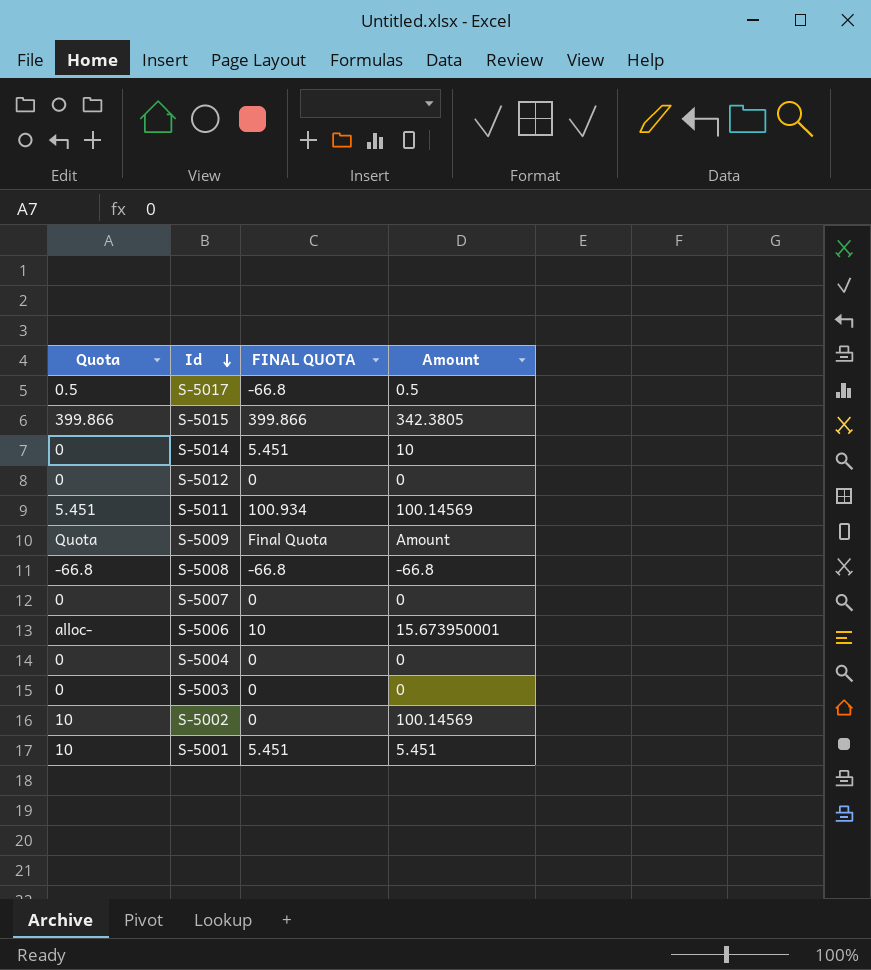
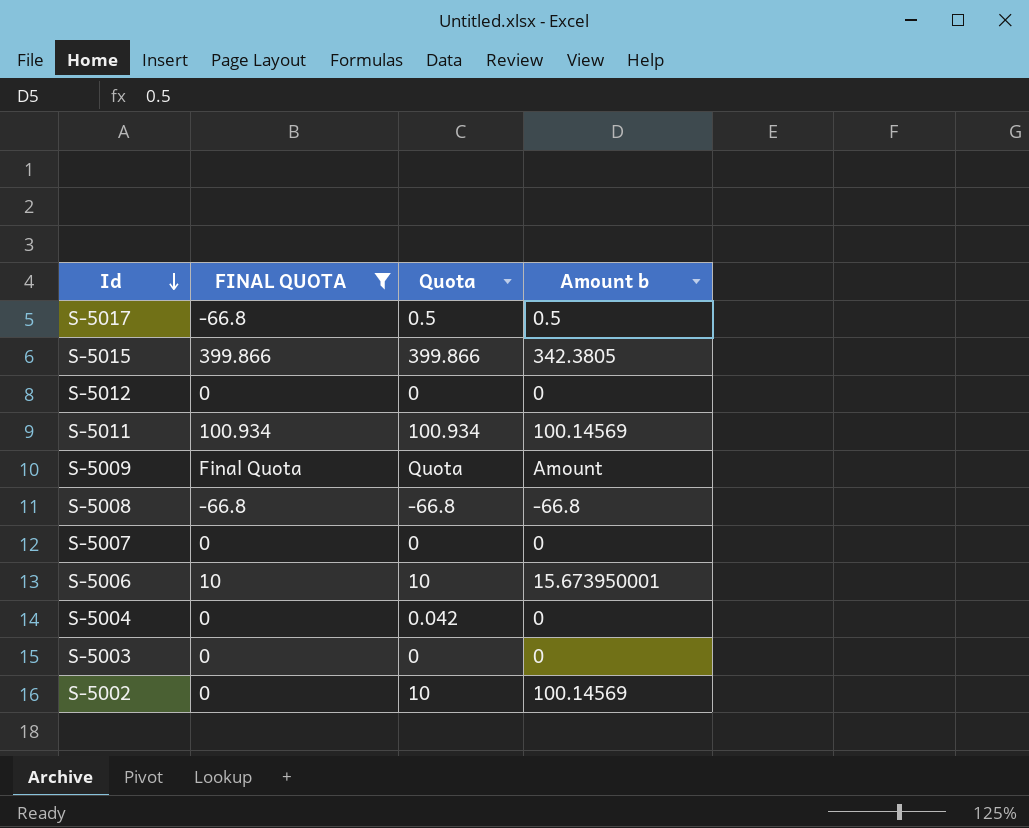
filter: none -> FINAL QUOTA != 5.451
column Quota | position: 1 -> 3
column name: Amount -> Amount b
S-5011 | Quota: 5.451 -> 100.934
S-5006 | Quota: alloc- -> 10
S-5004 | Quota: 0 -> 0.042

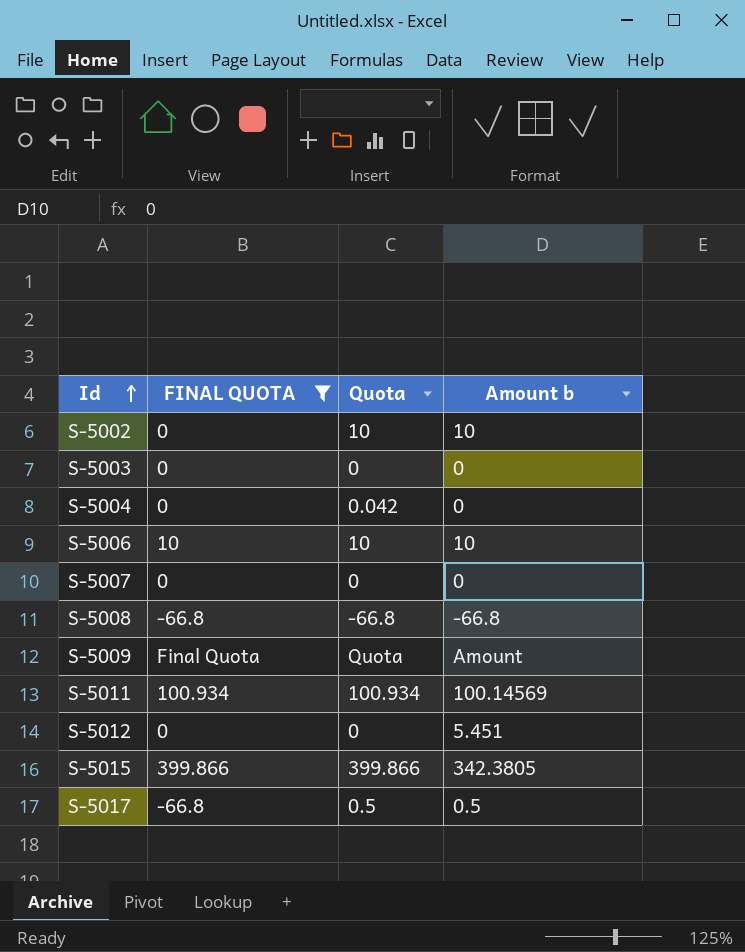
row order: Id descending -> Id ascending
S-5002 | Amount b: 100.14569 -> 10
S-5006 | Amount b: 15.673950001 -> 10
S-5012 | Amount b: 0 -> 5.451

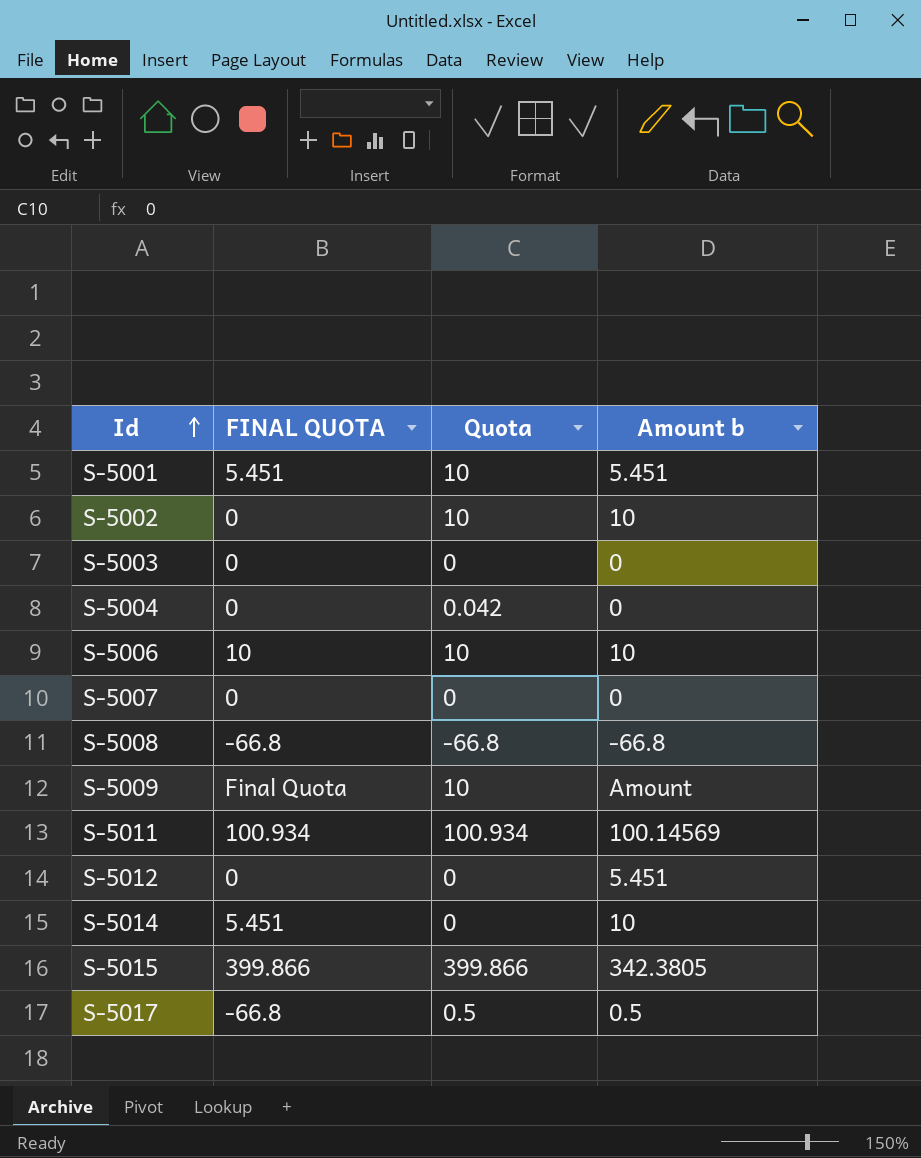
filter: FINAL QUOTA != 5.451 -> none
S-5009 | Quota: Quota -> 10

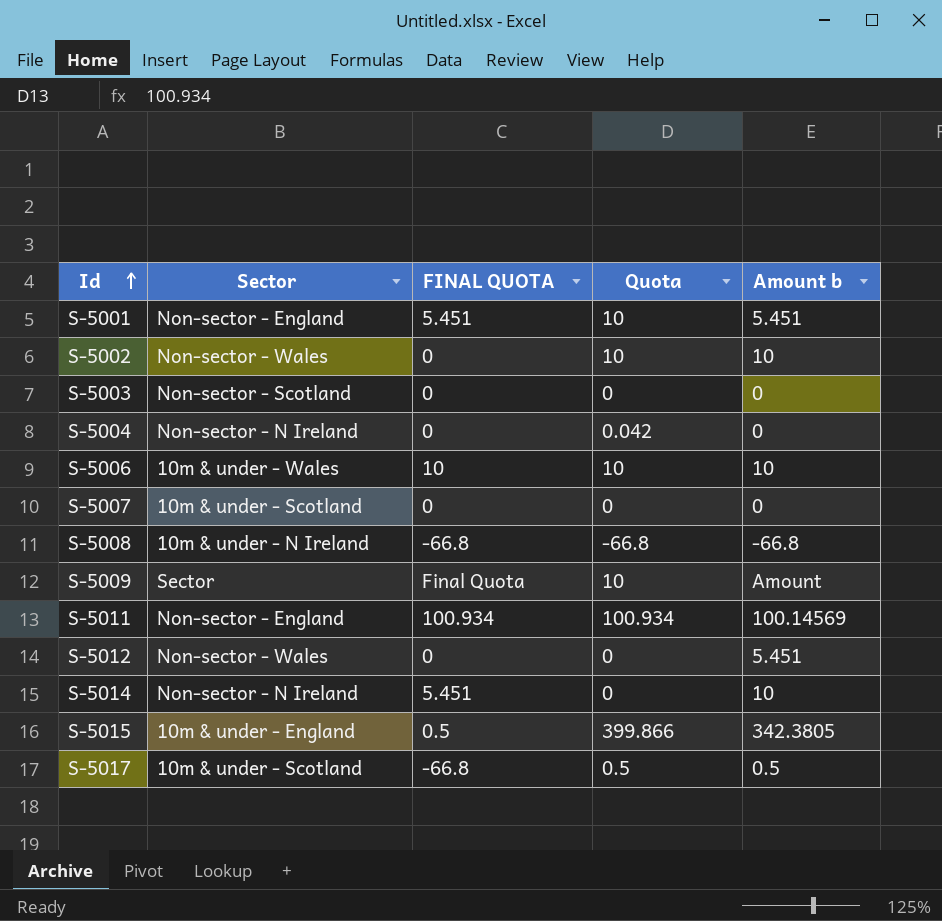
column Sector | position: none -> 2
S-5015 | FINAL QUOTA: 399.866 -> 0.5

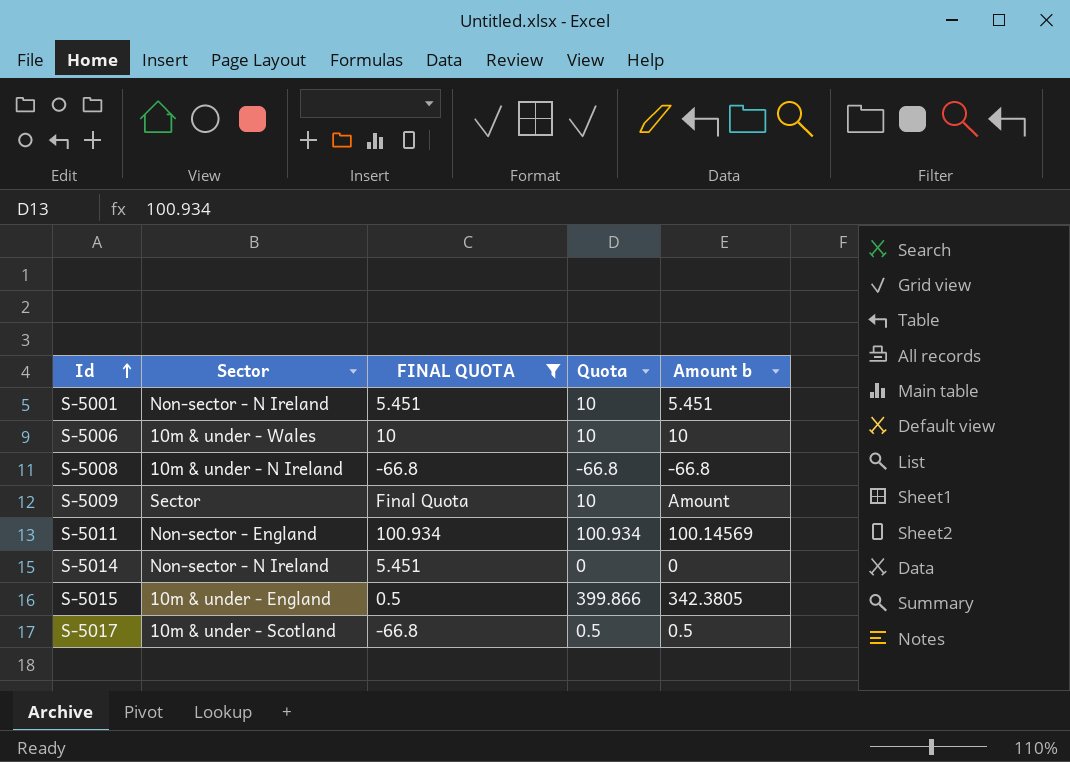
filter: none -> FINAL QUOTA != 0
S-5001 | Sector: Non-sector - England -> Non-sector - N Ireland
S-5014 | Amount b: 10 -> 0

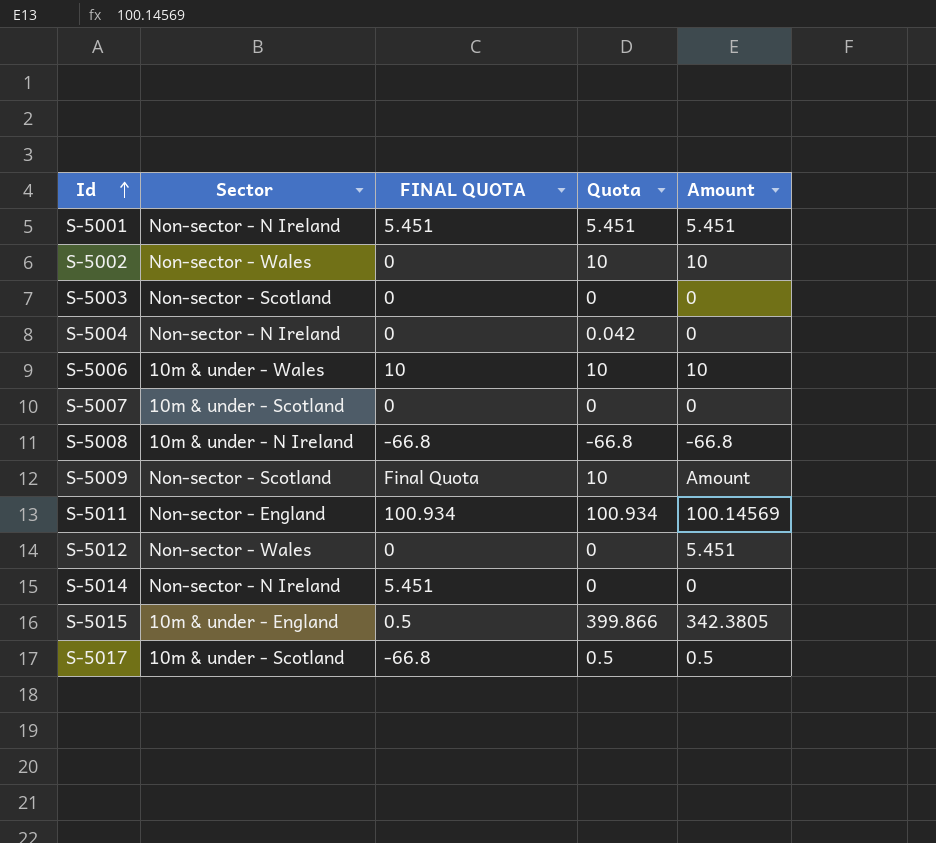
filter: FINAL QUOTA != 0 -> none
column name: Amount b -> Amount
S-5001 | Quota: 10 -> 5.451
S-5009 | Sector: Sector -> Non-sector - Scotland

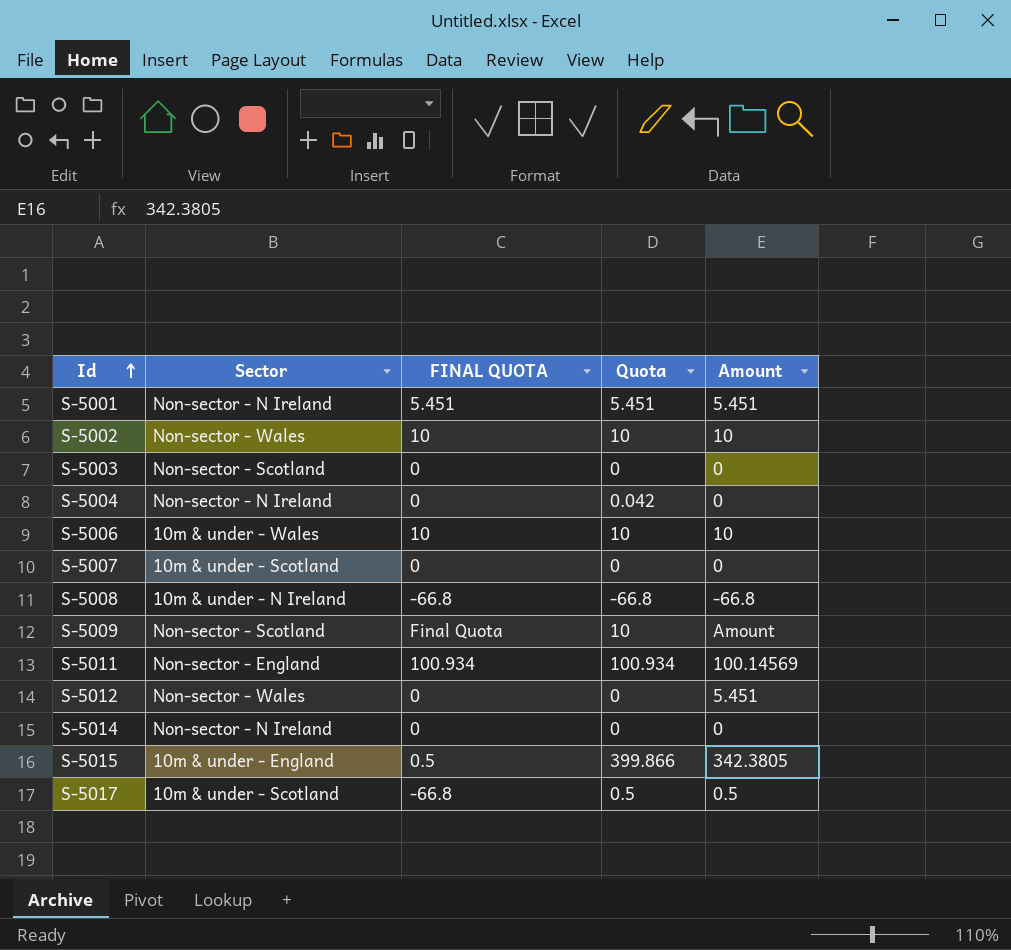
S-5002 | FINAL QUOTA: 0 -> 10
S-5014 | FINAL QUOTA: 5.451 -> 0

